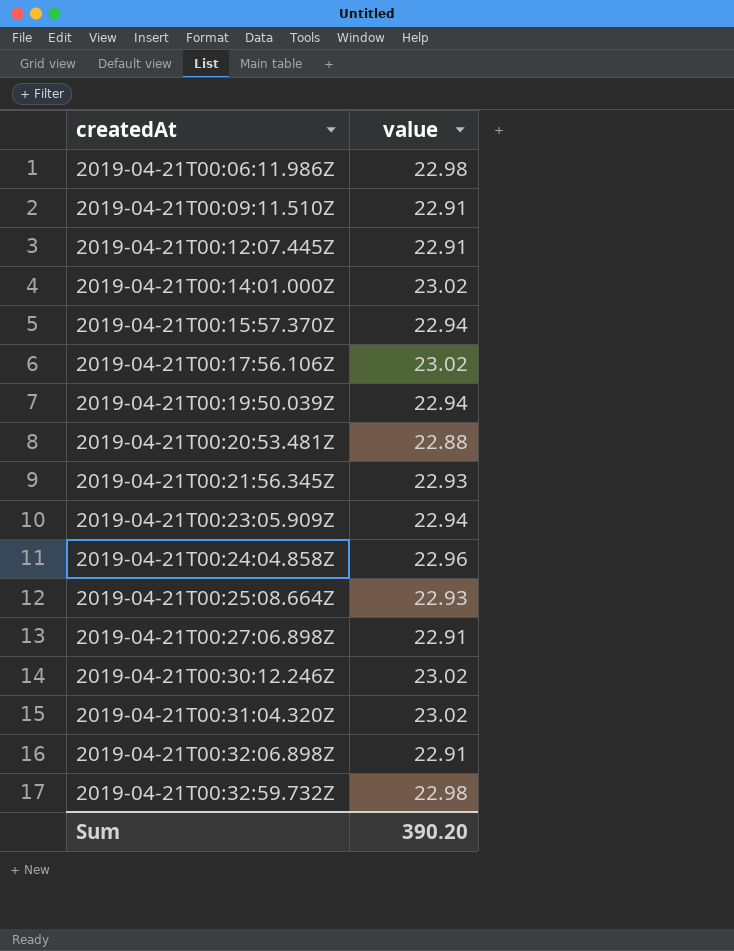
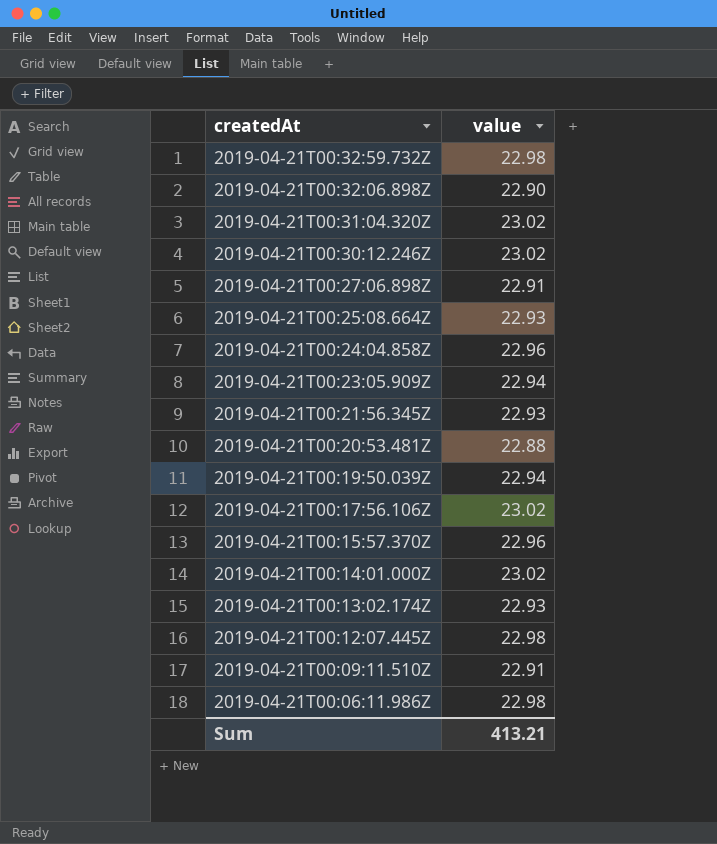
row order: createdAt ascending -> createdAt descending
2019-04-21T00:32:06.898Z | value: 22.91 -> 22.90
2019-04-21T00:15:57.370Z | value: 22.94 -> 22.96
row 2019-04-21T00:13:02.174Z: none -> 22.93
2019-04-21T00:12:07.445Z | value: 22.91 -> 22.98
Sum | value: 390.20 -> 413.21

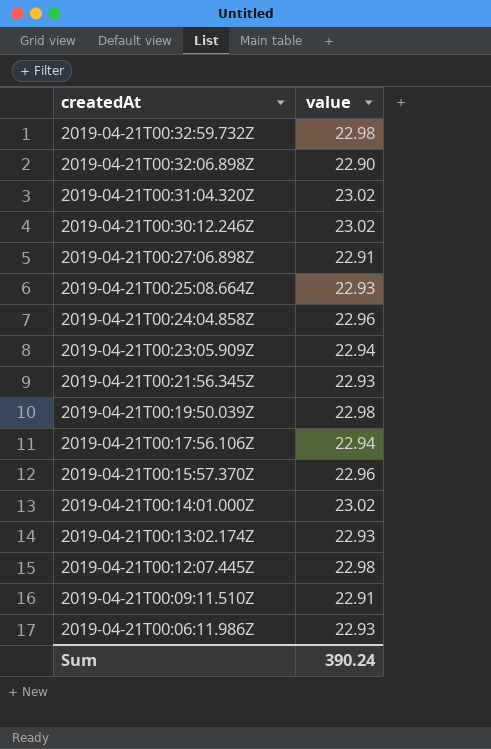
row 2019-04-21T00:20:53.481Z: 22.88 -> none
2019-04-21T00:19:50.039Z | value: 22.94 -> 22.98
2019-04-21T00:17:56.106Z | value: 23.02 -> 22.94
2019-04-21T00:06:11.986Z | value: 22.98 -> 22.93
Sum | value: 413.21 -> 390.24

